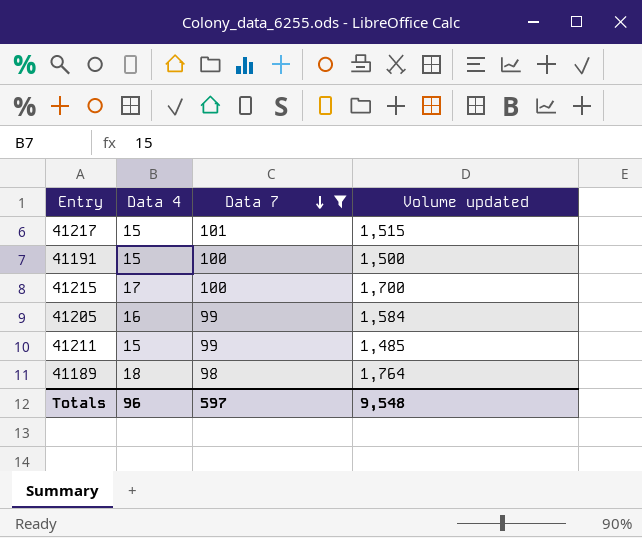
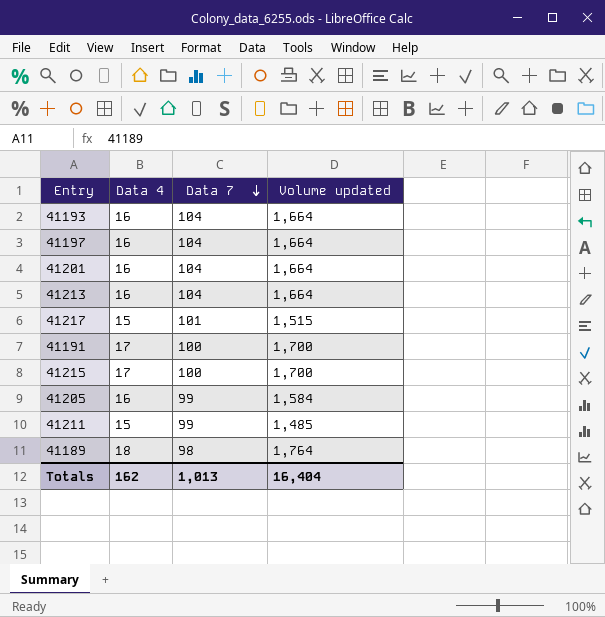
filter: Data 7 != 104 -> none
41191 | Data 4: 15 -> 17
41191 | Volume updated: 1,500 -> 1,700
Totals | Data 4: 96 -> 162
Totals | Data 7: 597 -> 1,013
Totals | Volume updated: 9,548 -> 16,404

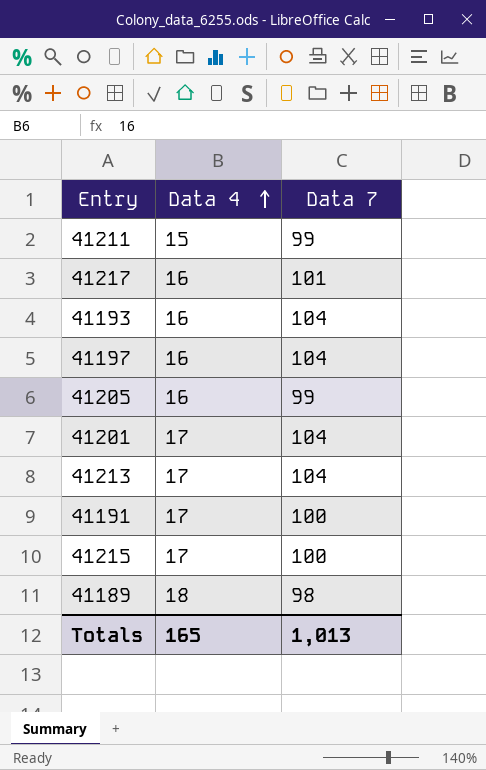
row order: Data 7 descending -> Data 4 ascending
column Volume updated | formula: [Data 4] * [Data 7] -> none
41217 | Data 4: 15 -> 16
41201 | Data 4: 16 -> 17
41213 | Data 4: 16 -> 17
Totals | Data 4: 162 -> 165

